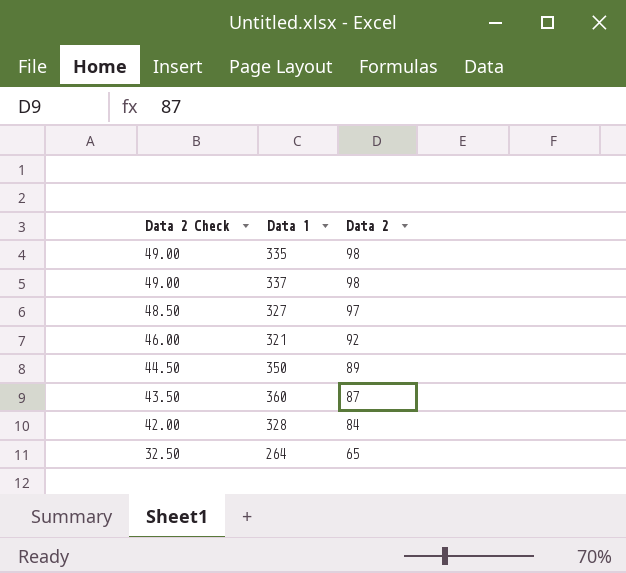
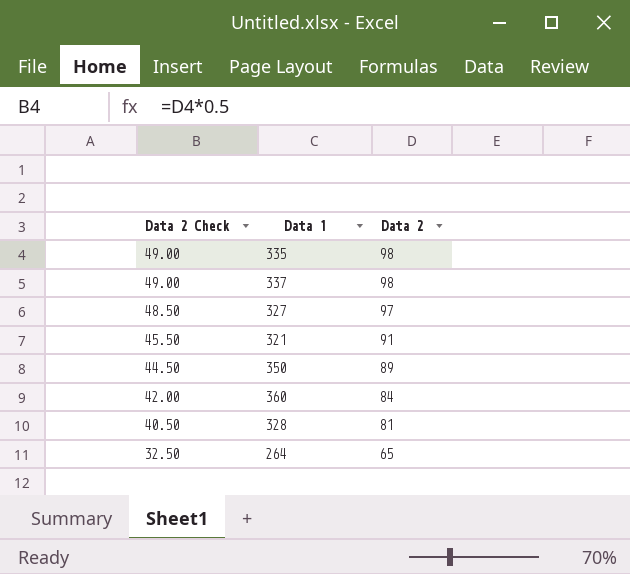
321 | Data 2 Check: 46.00 -> 45.50
321 | Data 2: 92 -> 91
360 | Data 2 Check: 43.50 -> 42.00
360 | Data 2: 87 -> 84
328 | Data 2 Check: 42.00 -> 40.50
328 | Data 2: 84 -> 81

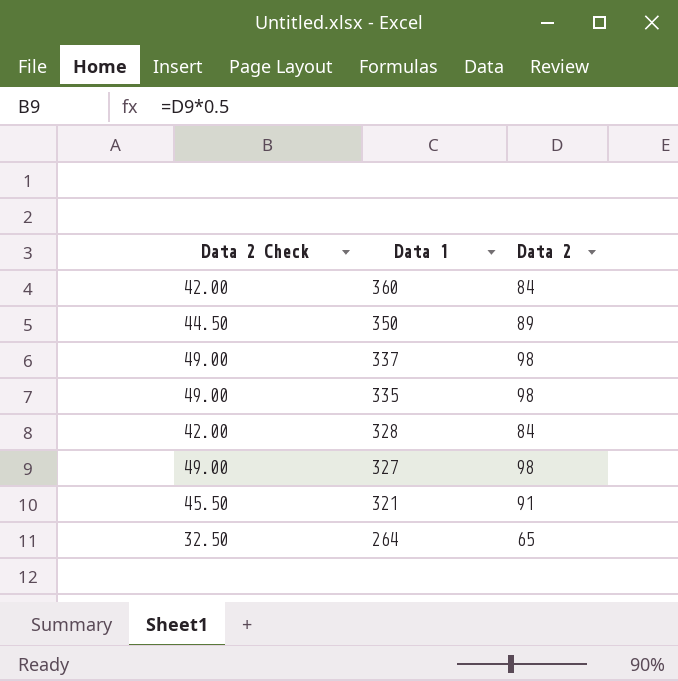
row order: Data 2 Check descending -> Data 1 descending
328 | Data 2 Check: 40.50 -> 42.00
328 | Data 2: 81 -> 84
327 | Data 2 Check: 48.50 -> 49.00
327 | Data 2: 97 -> 98

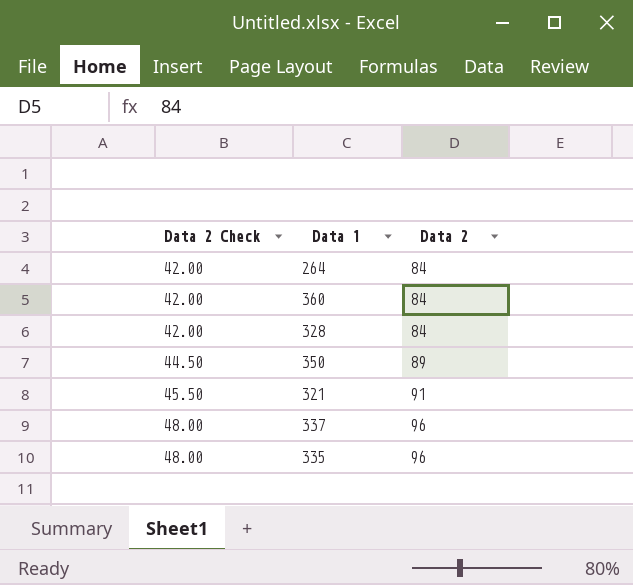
row order: Data 1 descending -> Data 2 Check ascending
row 327: 49.00 | 98 -> none
264 | Data 2 Check: 32.50 -> 42.00
264 | Data 2: 65 -> 84
337 | Data 2 Check: 49.00 -> 48.00
337 | Data 2: 98 -> 96
335 | Data 2 Check: 49.00 -> 48.00
335 | Data 2: 98 -> 96

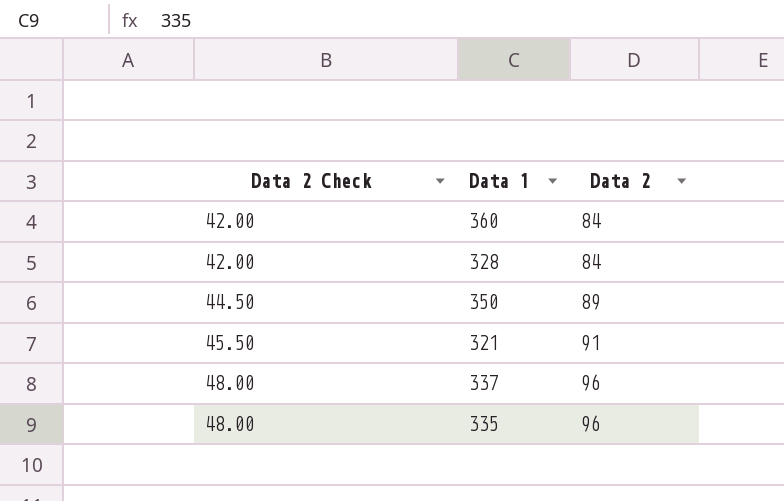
row 264: 42.00 | 84 -> none

